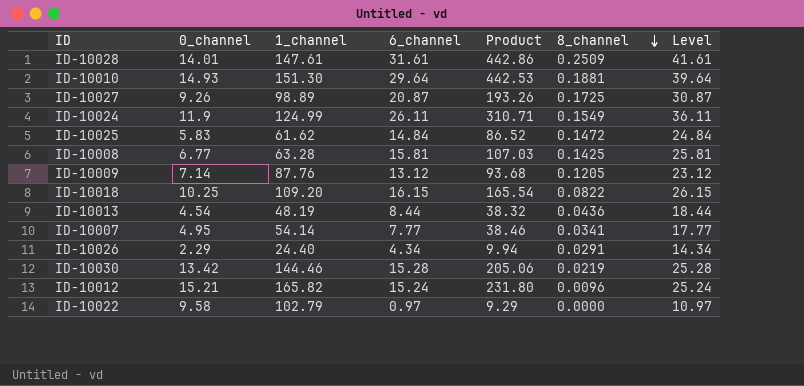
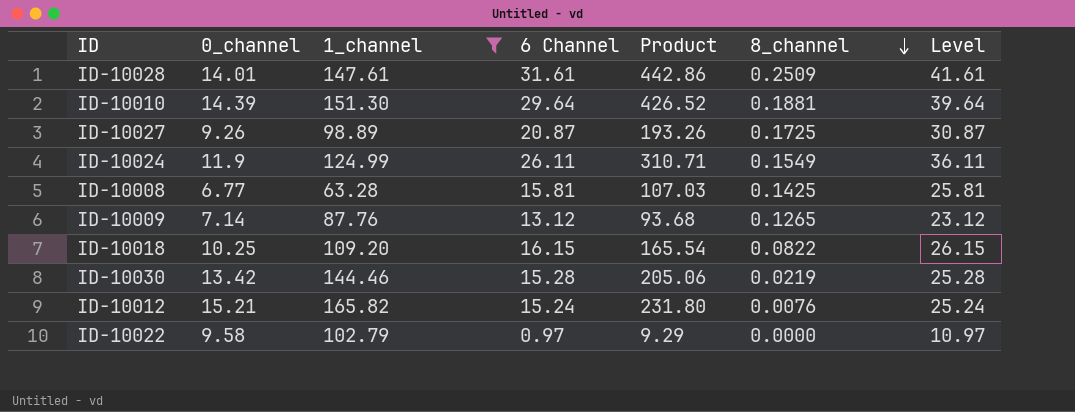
filter: none -> 1_channel >= 63.28
column name: 6_channel -> 6 Channel
ID-10010 | 0_channel: 14.93 -> 14.39
ID-10010 | Product: 442.53 -> 426.52
ID-10009 | 8_channel: 0.1205 -> 0.1265
ID-10012 | 8_channel: 0.0096 -> 0.0076

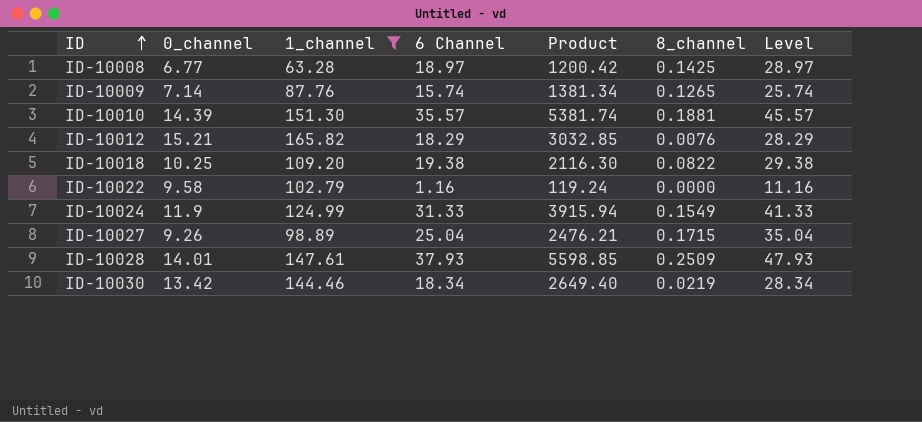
row order: 8_channel descending -> ID ascending
column Product | formula: [0_channel] * [6 Channel] -> [1_channel] * [6 Channel]
ID-10008 | 6 Channel: 15.81 -> 18.97
ID-10008 | Level: 25.81 -> 28.97
ID-10009 | 6 Channel: 13.12 -> 15.74
ID-10009 | Level: 23.12 -> 25.74
ID-10010 | 6 Channel: 29.64 -> 35.57
ID-10010 | Level: 39.64 -> 45.57
ID-10012 | 6 Channel: 15.24 -> 18.29
ID-10012 | Level: 25.24 -> 28.29
ID-10018 | 6 Channel: 16.15 -> 19.38
ID-10018 | Level: 26.15 -> 29.38
ID-10022 | 6 Channel: 0.97 -> 1.16
ID-10022 | Level: 10.97 -> 11.16
ID-10024 | 6 Channel: 26.11 -> 31.33
ID-10024 | Level: 36.11 -> 41.33
ID-10027 | 6 Channel: 20.87 -> 25.04
ID-10027 | 8_channel: 0.1725 -> 0.1715
ID-10027 | Level: 30.87 -> 35.04
ID-10028 | 6 Channel: 31.61 -> 37.93
ID-10028 | Level: 41.61 -> 47.93
ID-10030 | 6 Channel: 15.28 -> 18.34
ID-10030 | Level: 25.28 -> 28.34

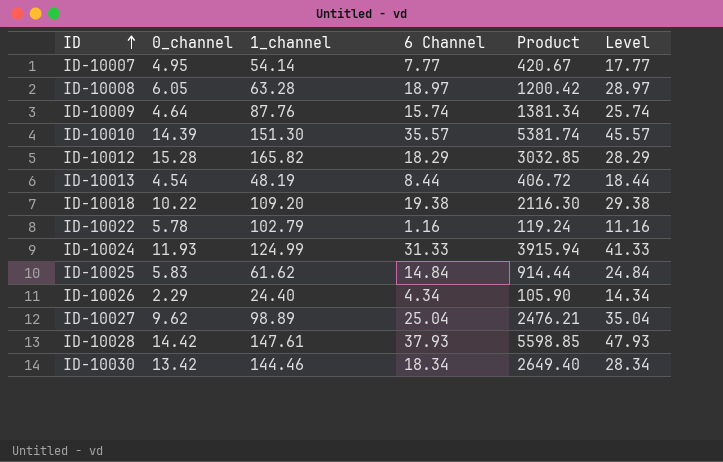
filter: 1_channel >= 63.28 -> none
column 8_channel | position: 6 -> none
ID-10008 | 0_channel: 6.77 -> 6.05
ID-10009 | 0_channel: 7.14 -> 4.64
ID-10012 | 0_channel: 15.21 -> 15.28
ID-10018 | 0_channel: 10.25 -> 10.22
ID-10022 | 0_channel: 9.58 -> 5.78
ID-10024 | 0_channel: 11.9 -> 11.93
ID-10027 | 0_channel: 9.26 -> 9.62
ID-10028 | 0_channel: 14.01 -> 14.42

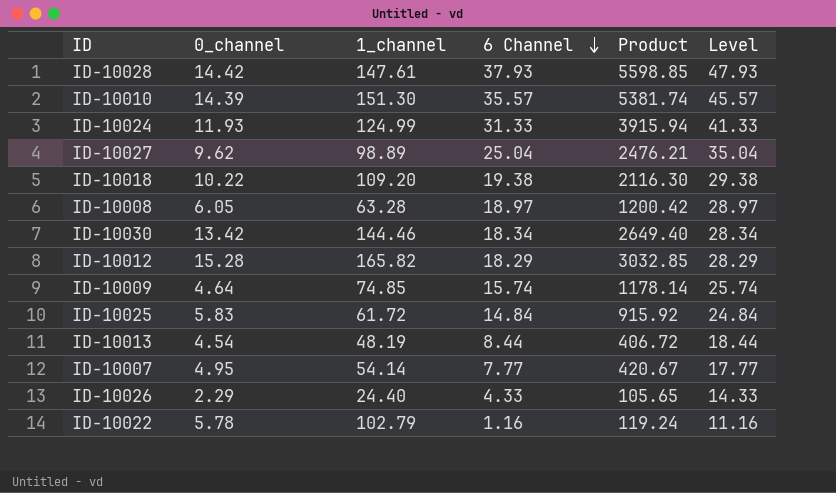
row order: ID ascending -> 6 Channel descending
ID-10009 | 1_channel: 87.76 -> 74.85
ID-10009 | Product: 1381.34 -> 1178.14
ID-10025 | 1_channel: 61.62 -> 61.72
ID-10025 | Product: 914.44 -> 915.92
ID-10026 | 6 Channel: 4.34 -> 4.33
ID-10026 | Product: 105.90 -> 105.65
ID-10026 | Level: 14.34 -> 14.33

